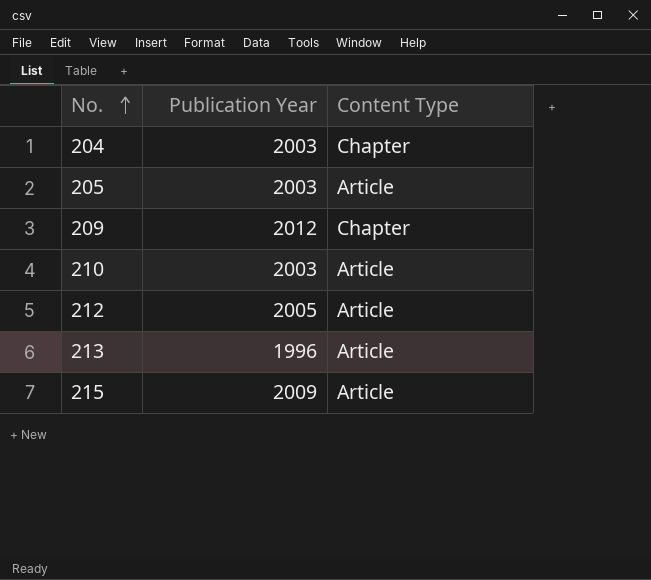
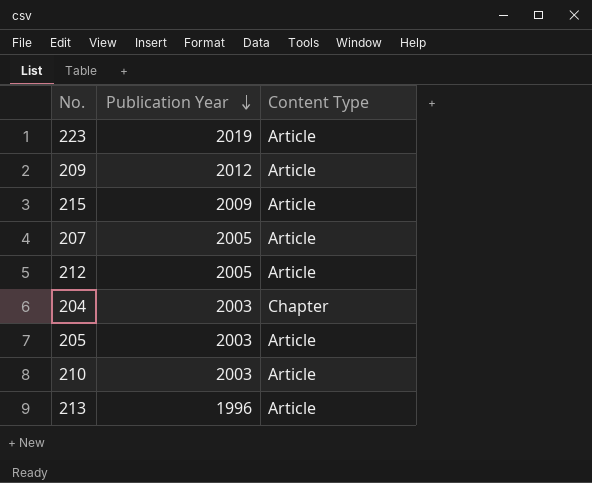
row order: No. ascending -> Publication Year descending
row 223: none -> 2019 | Article
209 | Content Type: Chapter -> Article
row 207: none -> 2005 | Article

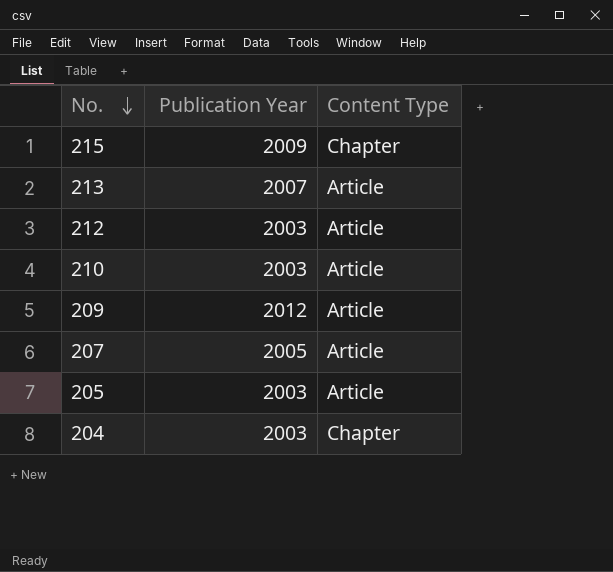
row order: Publication Year descending -> No. descending
row 223: 2019 | Article -> none
215 | Content Type: Article -> Chapter
213 | Publication Year: 1996 -> 2007
212 | Publication Year: 2005 -> 2003

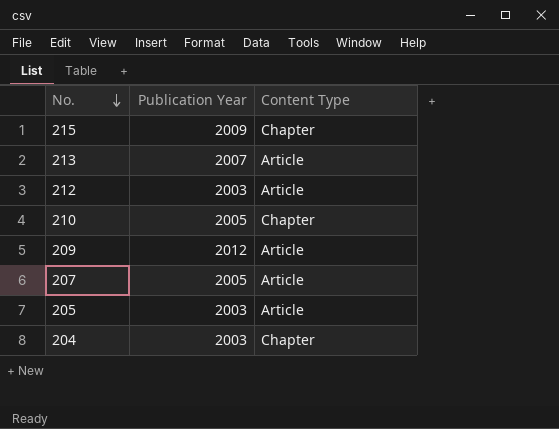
210 | Publication Year: 2003 -> 2005
210 | Content Type: Article -> Chapter

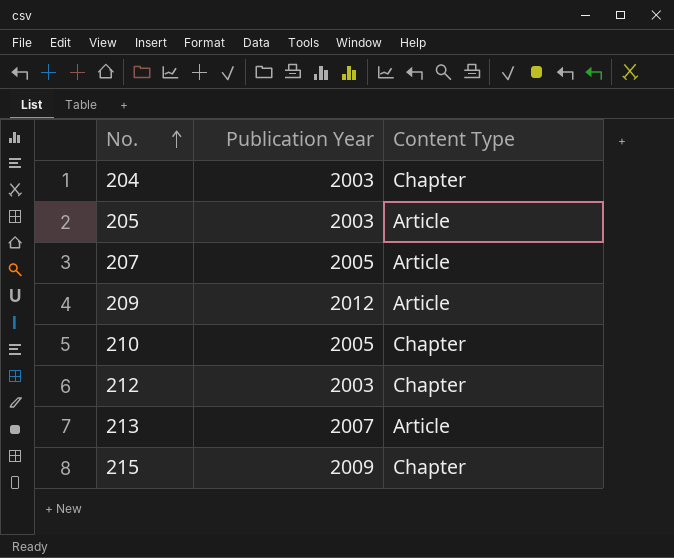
row order: No. descending -> No. ascending
212 | Content Type: Article -> Chapter

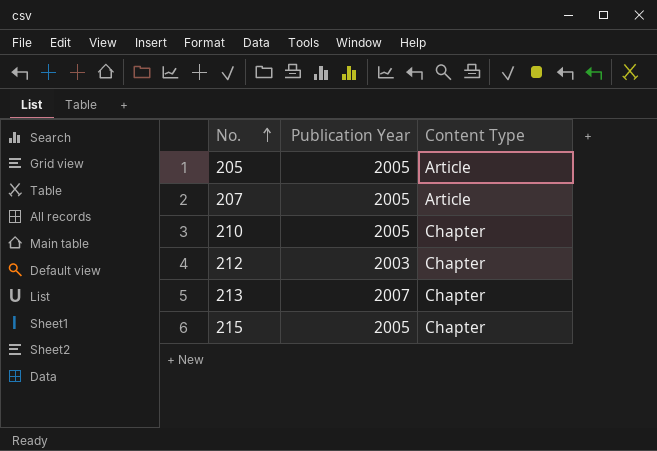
row 204: 2003 | Chapter -> none
row 209: 2012 | Article -> none
205 | Publication Year: 2003 -> 2005
213 | Content Type: Article -> Chapter
215 | Publication Year: 2009 -> 2005

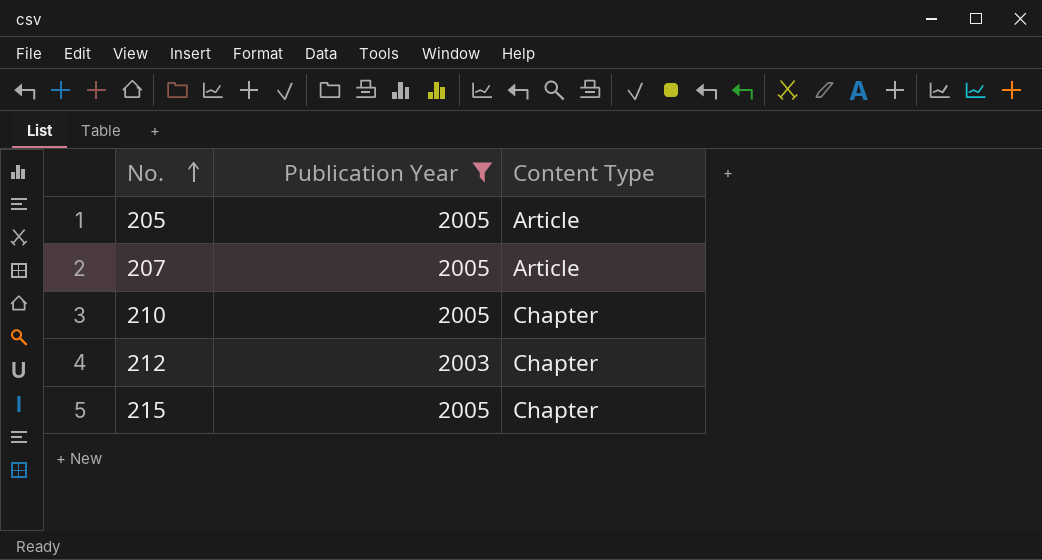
filter: none -> Publication Year != 2007

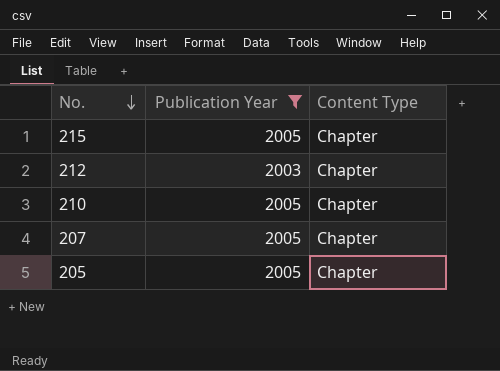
row order: No. ascending -> No. descending
207 | Content Type: Article -> Chapter
205 | Content Type: Article -> Chapter

